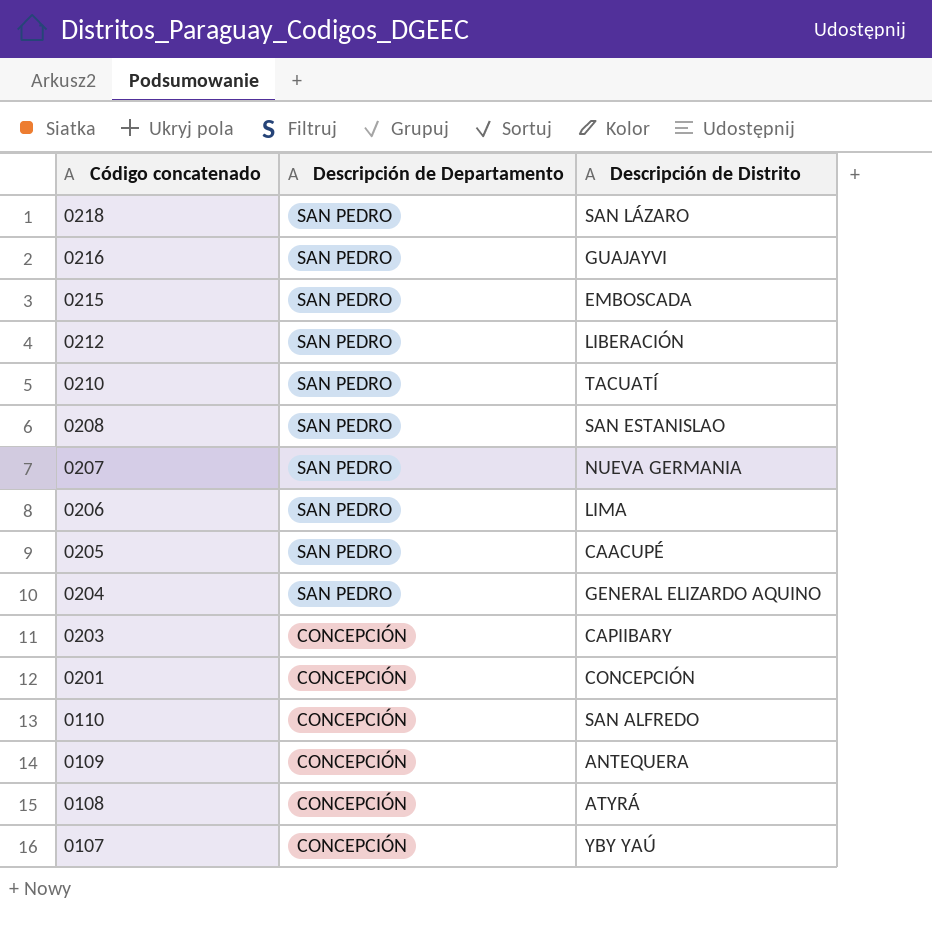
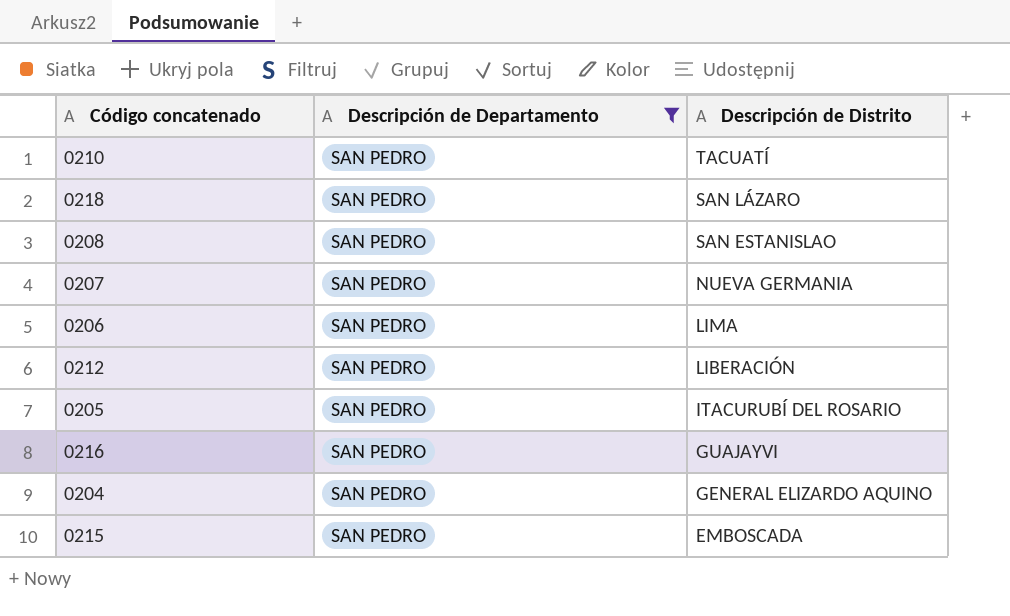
filter: none -> Descripción de Departamento = SAN PEDRO
row order: Código concatenado descending -> Descripción de Distrito descending
0205 | Descripción de Distrito: CAACUPÉ -> ITACURUBÍ DEL ROSARIO

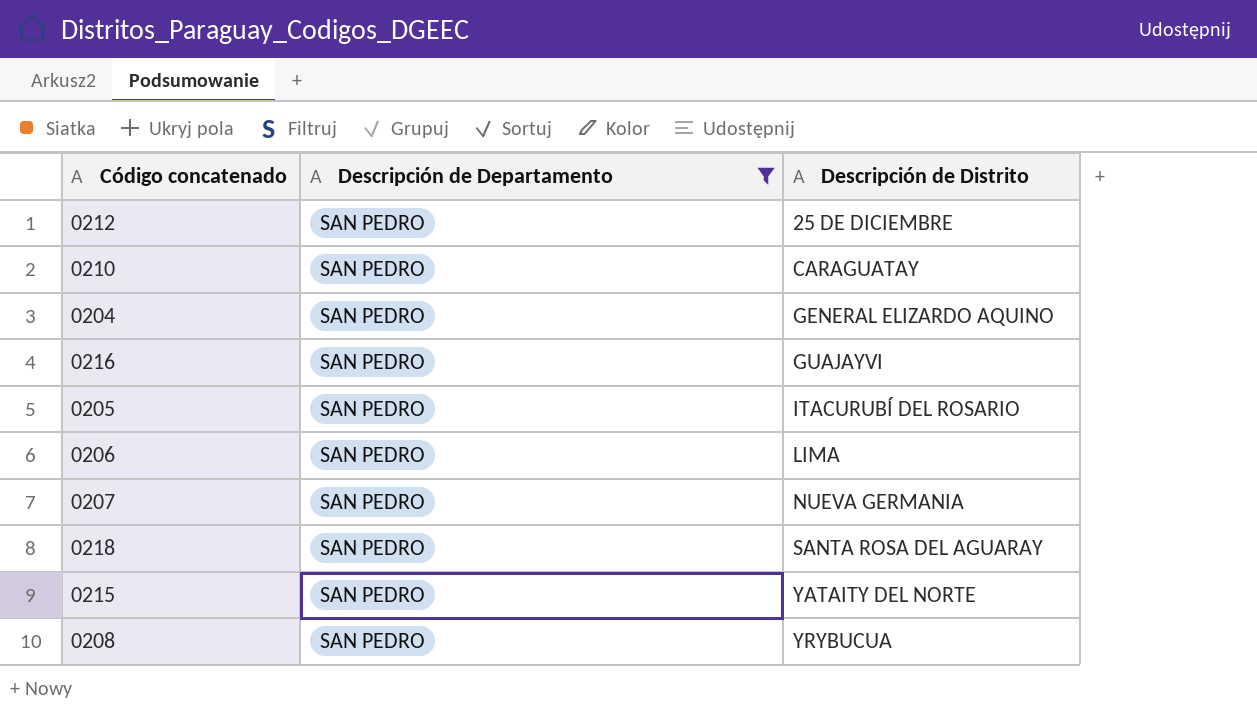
row order: Descripción de Distrito descending -> Descripción de Distrito ascending
0212 | Descripción de Distrito: LIBERACIÓN -> 25 DE DICIEMBRE
0210 | Descripción de Distrito: TACUATÍ -> CARAGUATAY
0218 | Descripción de Distrito: SAN LÁZARO -> SANTA ROSA DEL AGUARAY
0215 | Descripción de Distrito: EMBOSCADA -> YATAITY DEL NORTE
0208 | Descripción de Distrito: SAN ESTANISLAO -> YRYBUCUA

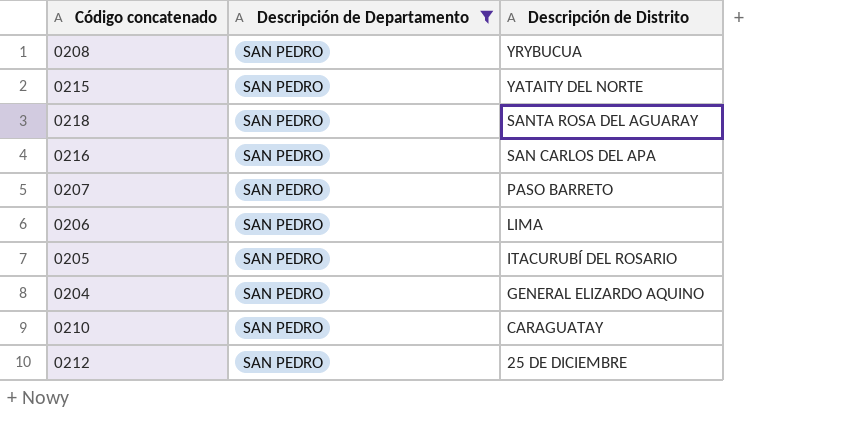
row order: Descripción de Distrito ascending -> Descripción de Distrito descending
0216 | Descripción de Distrito: GUAJAYVI -> SAN CARLOS DEL APA
0207 | Descripción de Distrito: NUEVA GERMANIA -> PASO BARRETO

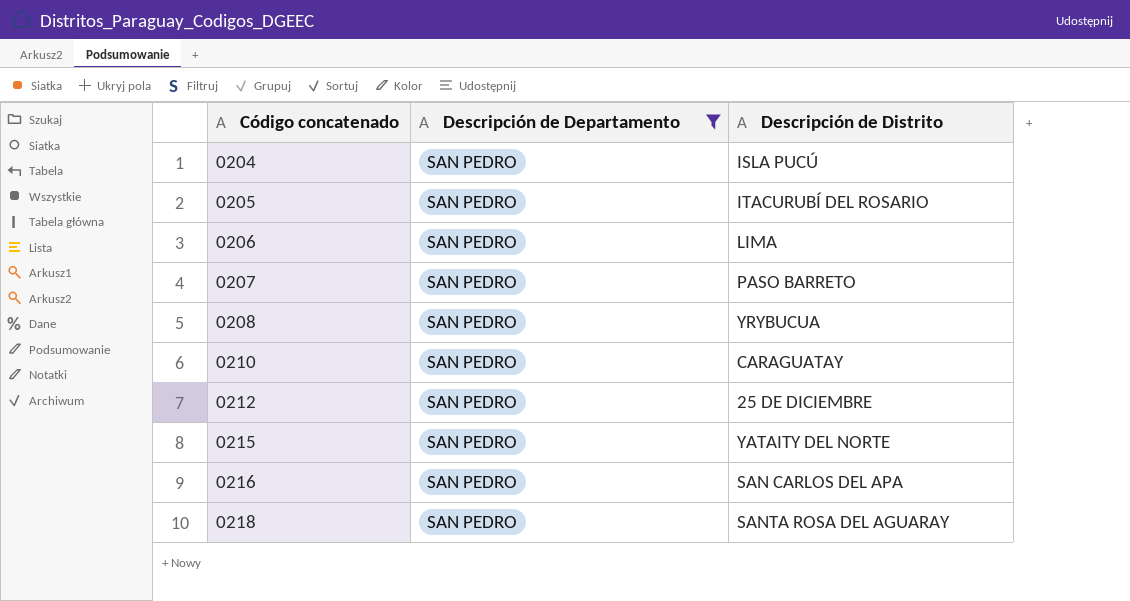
row order: Descripción de Distrito descending -> Código concatenado ascending
0204 | Descripción de Distrito: GENERAL ELIZARDO AQUINO -> ISLA PUCÚ

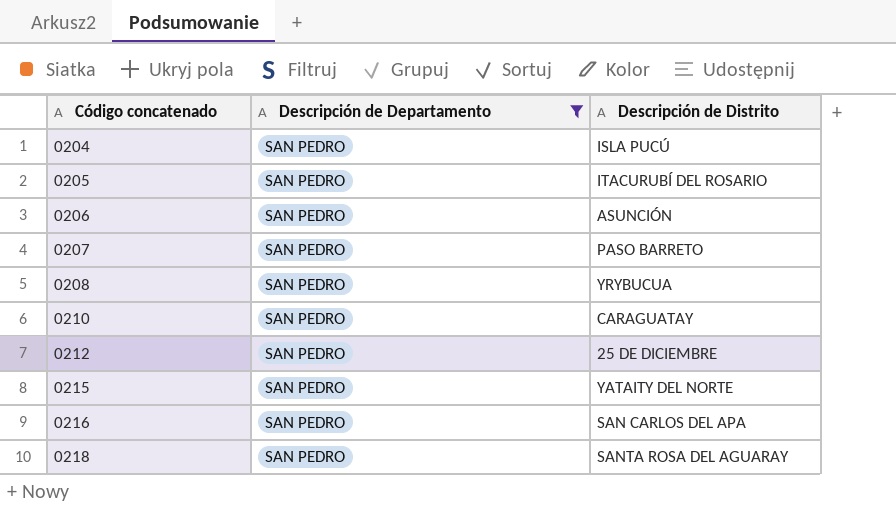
0206 | Descripción de Distrito: LIMA -> ASUNCIÓN

